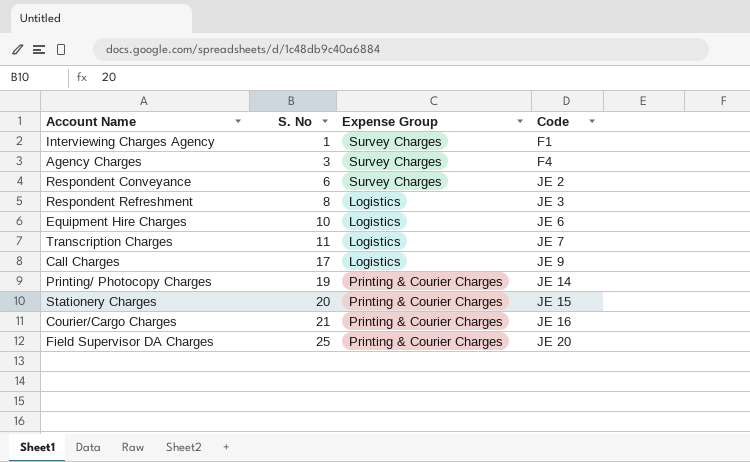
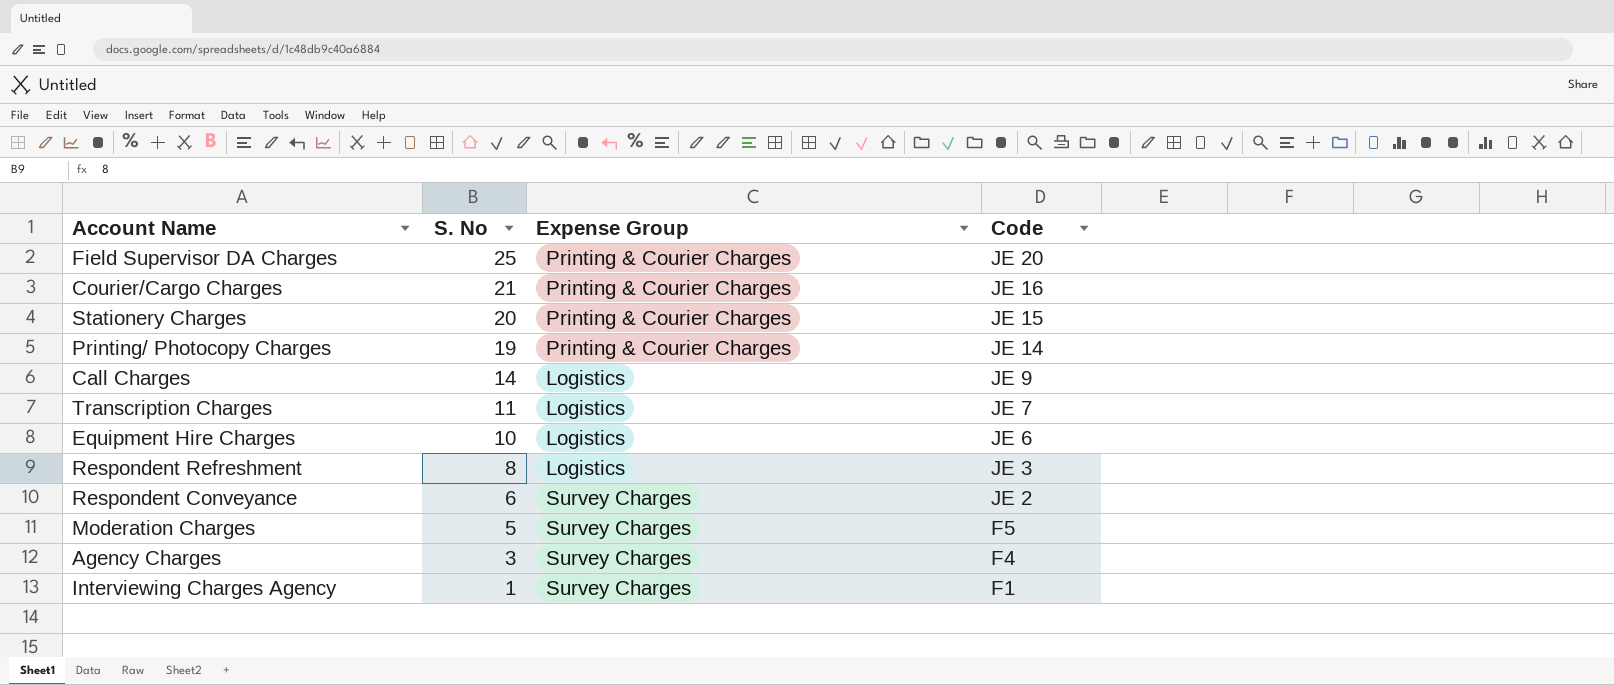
row order: S. No ascending -> S. No descending
Call Charges | S. No: 17 -> 14
row Moderation Charges: none -> 5 | Survey Charges | F5

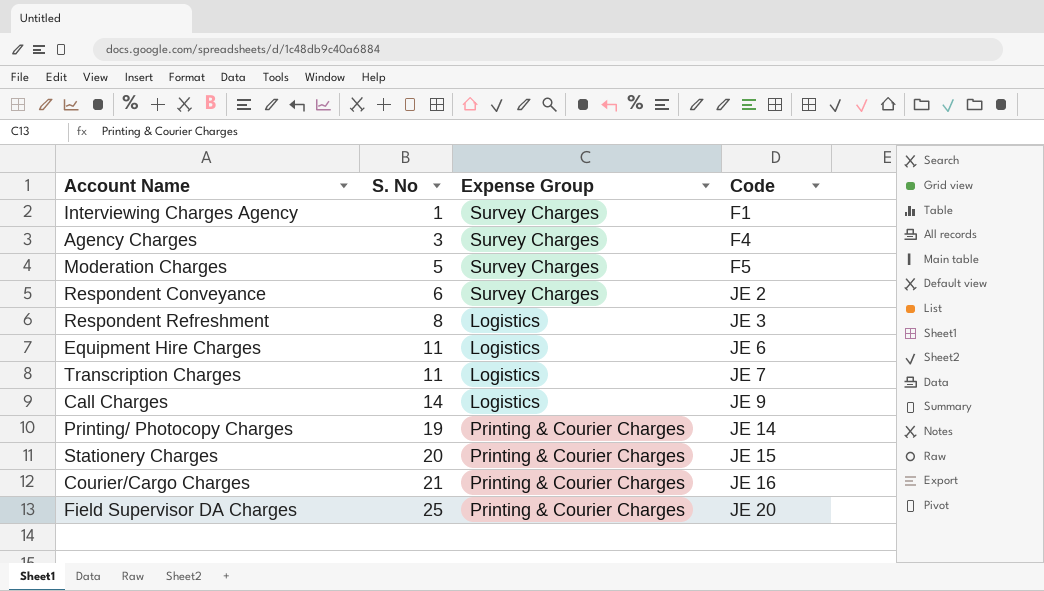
row order: S. No descending -> S. No ascending
Equipment Hire Charges | S. No: 10 -> 11

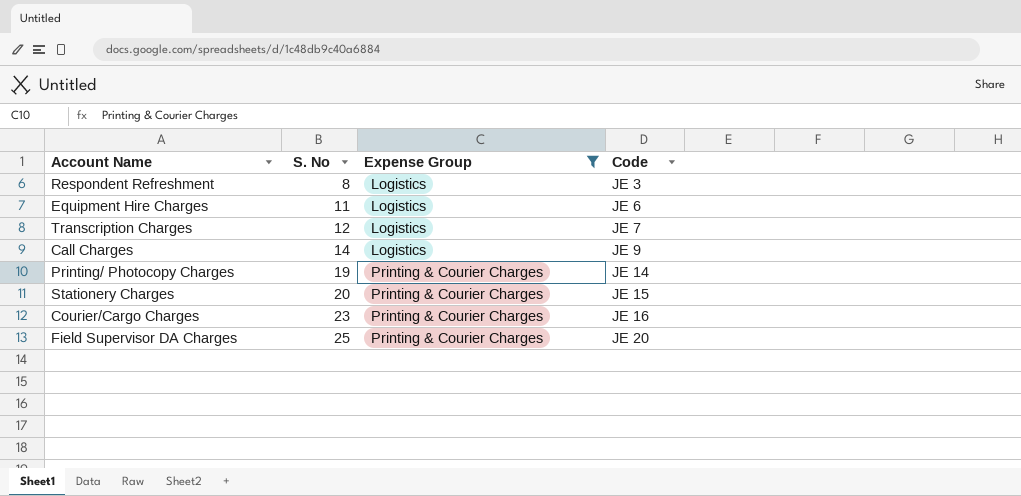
filter: none -> Expense Group != Survey Charges
Transcription Charges | S. No: 11 -> 12
Courier/Cargo Charges | S. No: 21 -> 23

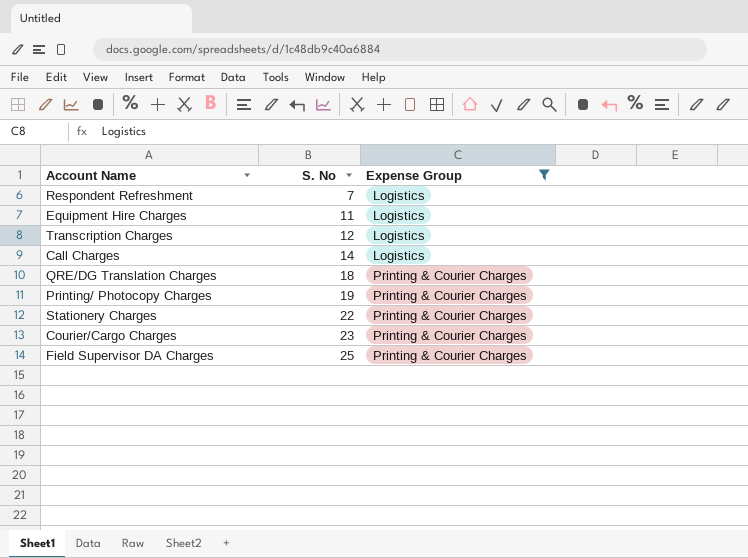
column Code | position: 4 -> none
Respondent Refreshment | S. No: 8 -> 7
row QRE/DG Translation Charges: none -> 18 | Printing & Courier Charges
Stationery Charges | S. No: 20 -> 22

